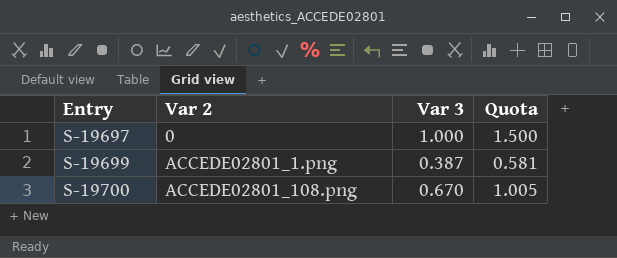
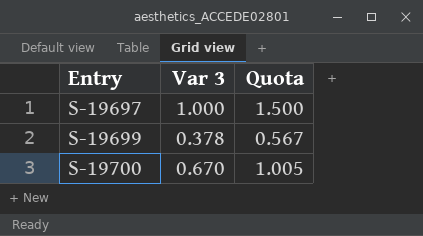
column Var 2 | position: 2 -> none
S-19699 | Var 3: 0.387 -> 0.378
S-19699 | Quota: 0.581 -> 0.567

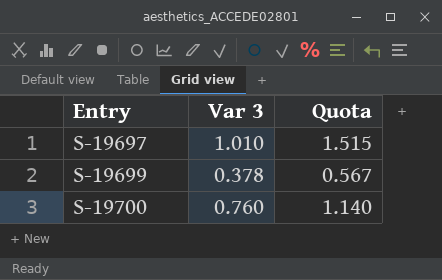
S-19697 | Var 3: 1.000 -> 1.010
S-19697 | Quota: 1.500 -> 1.515
S-19700 | Var 3: 0.670 -> 0.760
S-19700 | Quota: 1.005 -> 1.140

